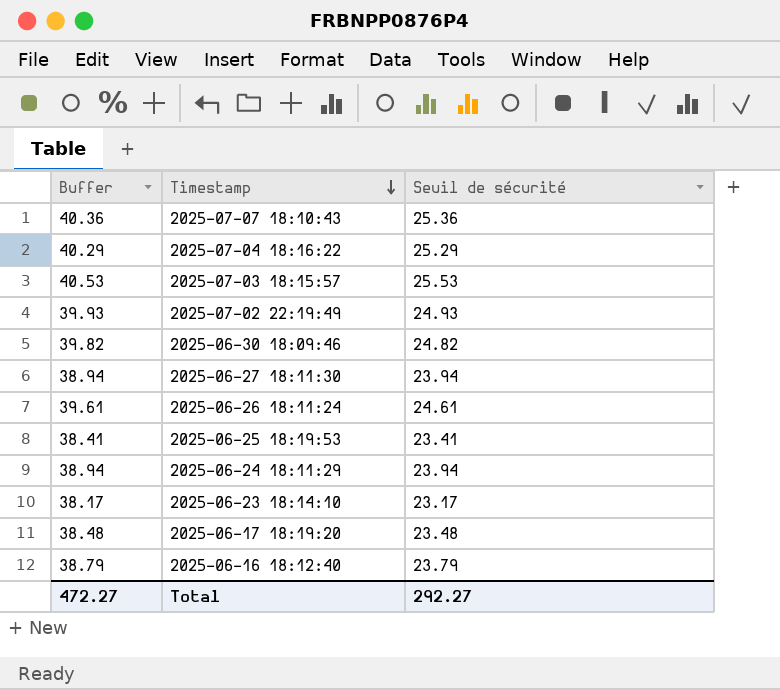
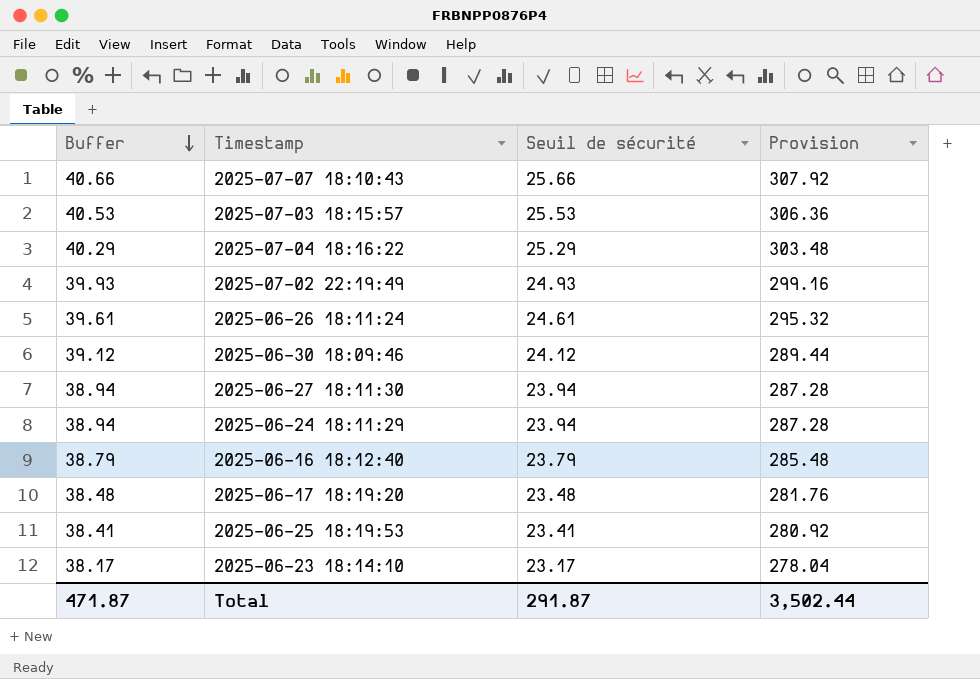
row order: Timestamp descending -> Buffer descending
column Provision | formula: none -> [Seuil de sécurité] * 12
2025-07-07 18:10:43 | Buffer: 40.36 -> 40.66
2025-07-07 18:10:43 | Seuil de sécurité: 25.36 -> 25.66
2025-06-30 18:09:46 | Buffer: 39.82 -> 39.12
2025-06-30 18:09:46 | Seuil de sécurité: 24.82 -> 24.12
Total | Buffer: 472.27 -> 471.87
Total | Seuil de sécurité: 292.27 -> 291.87

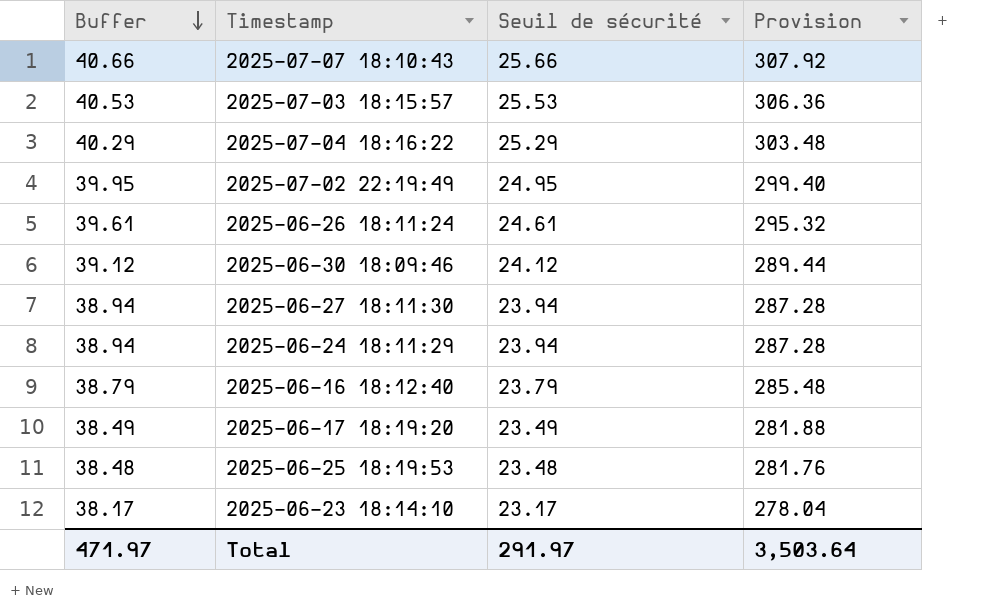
2025-07-02 22:19:49 | Buffer: 39.93 -> 39.95
2025-07-02 22:19:49 | Seuil de sécurité: 24.93 -> 24.95
2025-07-02 22:19:49 | Provision: 299.16 -> 299.40
2025-06-17 18:19:20 | Buffer: 38.48 -> 38.49
2025-06-17 18:19:20 | Seuil de sécurité: 23.48 -> 23.49
2025-06-17 18:19:20 | Provision: 281.76 -> 281.88
2025-06-25 18:19:53 | Buffer: 38.41 -> 38.48
2025-06-25 18:19:53 | Seuil de sécurité: 23.41 -> 23.48
2025-06-25 18:19:53 | Provision: 280.92 -> 281.76
Total | Buffer: 471.87 -> 471.97
Total | Seuil de sécurité: 291.87 -> 291.97
Total | Provision: 3,502.44 -> 3,503.64

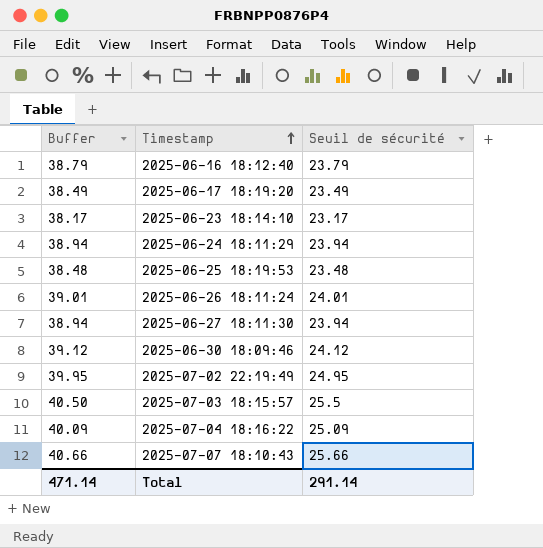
row order: Buffer descending -> Timestamp ascending
column Provision | formula: [Seuil de sécurité] * 12 -> none
2025-06-26 18:11:24 | Buffer: 39.61 -> 39.01
2025-06-26 18:11:24 | Seuil de sécurité: 24.61 -> 24.01
2025-07-03 18:15:57 | Buffer: 40.53 -> 40.50
2025-07-03 18:15:57 | Seuil de sécurité: 25.53 -> 25.5
2025-07-04 18:16:22 | Buffer: 40.29 -> 40.09
2025-07-04 18:16:22 | Seuil de sécurité: 25.29 -> 25.09
Total | Buffer: 471.97 -> 471.14
Total | Seuil de sécurité: 291.97 -> 291.14

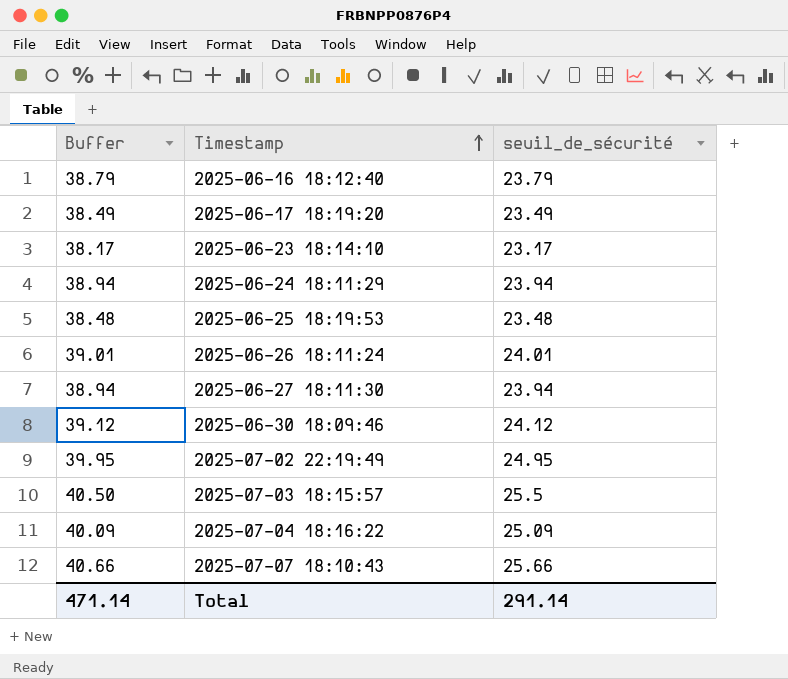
column name: Seuil de sécurité -> seuil_de_sécurité

